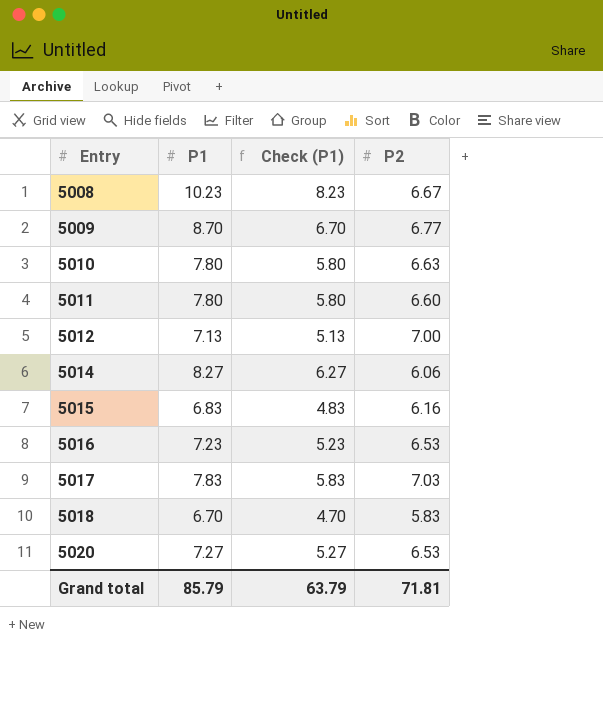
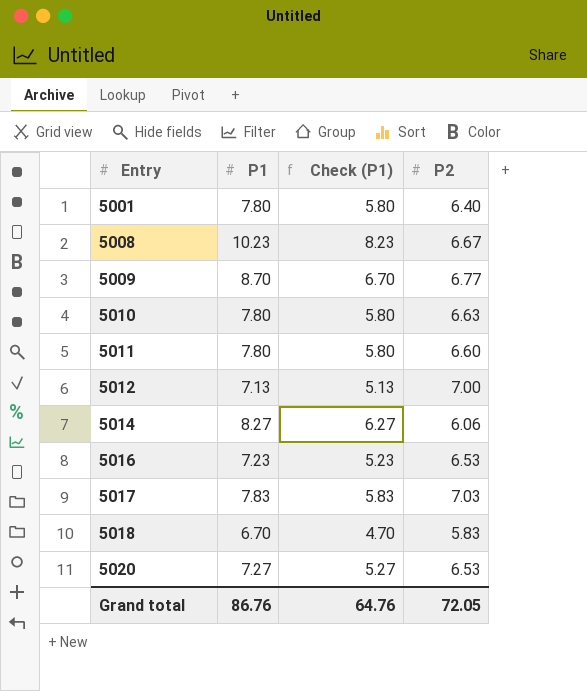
row 5015: 6.83 | 4.83 | 6.16 -> none
row 5001: none -> 7.80 | 5.80 | 6.40
Grand total | P1: 85.79 -> 86.76
Grand total | Check (P1): 63.79 -> 64.76
Grand total | P2: 71.81 -> 72.05

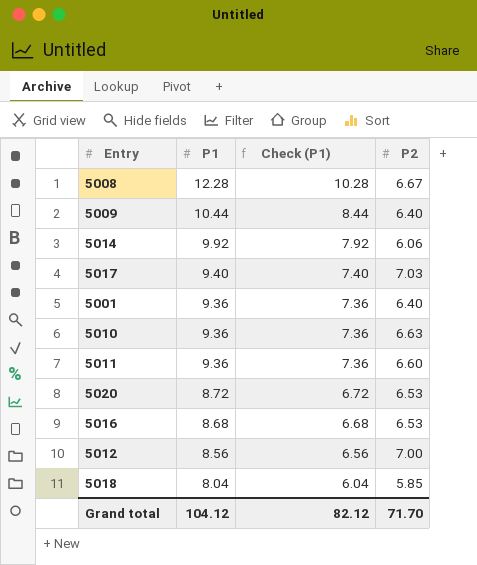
row order: Entry ascending -> P1 descending
5008 | P1: 10.23 -> 12.28
5008 | Check (P1): 8.23 -> 10.28
5009 | P1: 8.70 -> 10.44
5009 | Check (P1): 6.70 -> 8.44
5009 | P2: 6.77 -> 6.40
5014 | P1: 8.27 -> 9.92
5014 | Check (P1): 6.27 -> 7.92
5017 | P1: 7.83 -> 9.40
5017 | Check (P1): 5.83 -> 7.40
5001 | P1: 7.80 -> 9.36
5001 | Check (P1): 5.80 -> 7.36
5010 | P1: 7.80 -> 9.36
5010 | Check (P1): 5.80 -> 7.36
5011 | P1: 7.80 -> 9.36
5011 | Check (P1): 5.80 -> 7.36
5020 | P1: 7.27 -> 8.72
5020 | Check (P1): 5.27 -> 6.72
5016 | P1: 7.23 -> 8.68
5016 | Check (P1): 5.23 -> 6.68
5012 | P1: 7.13 -> 8.56
5012 | Check (P1): 5.13 -> 6.56
5018 | P1: 6.70 -> 8.04
5018 | Check (P1): 4.70 -> 6.04
5018 | P2: 5.83 -> 5.85
Grand total | P1: 86.76 -> 104.12
Grand total | Check (P1): 64.76 -> 82.12
Grand total | P2: 72.05 -> 71.70

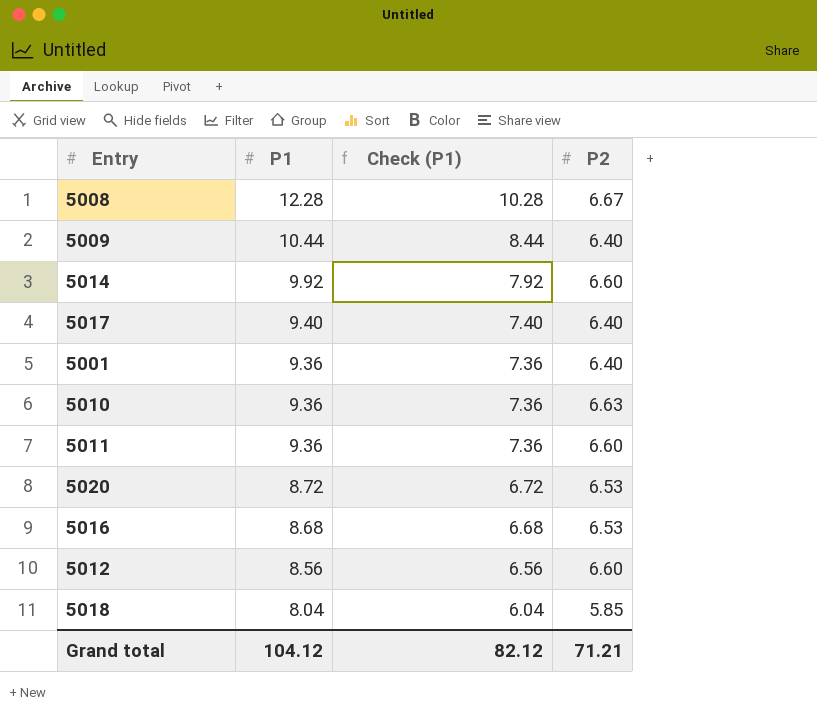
5014 | P2: 6.06 -> 6.60
5017 | P2: 7.03 -> 6.40
5012 | P2: 7.00 -> 6.60
Grand total | P2: 71.70 -> 71.21

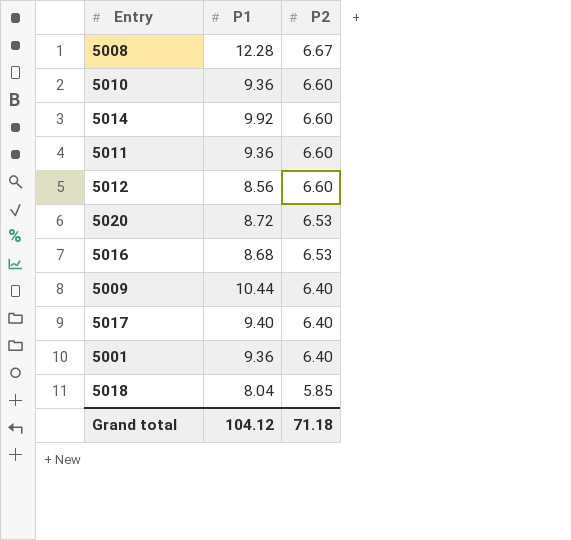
row order: P1 descending -> P2 descending
column Check (P1) | formula: [P1] - 2 -> none
5010 | P2: 6.63 -> 6.60
Grand total | P2: 71.21 -> 71.18

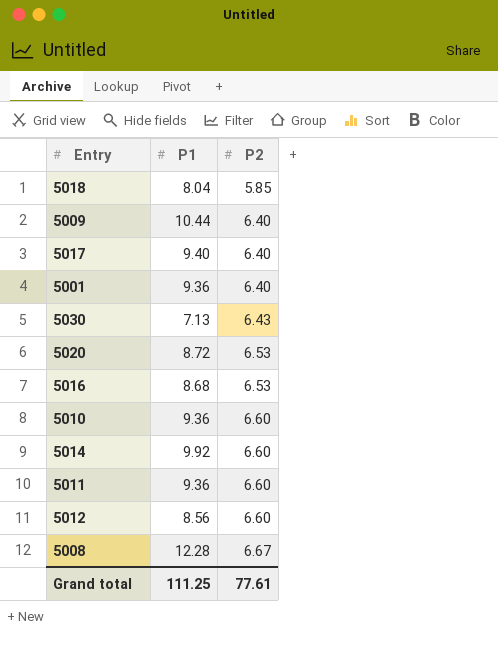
row order: P2 descending -> P2 ascending
row 5030: none -> 7.13 | 6.43
Grand total | P1: 104.12 -> 111.25
Grand total | P2: 71.18 -> 77.61

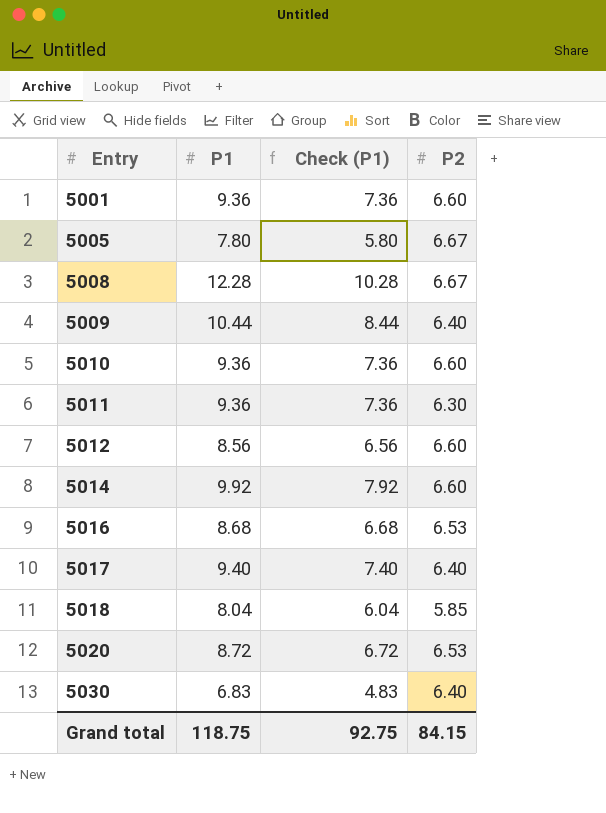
row order: P2 ascending -> Entry ascending
column Check (P1) | formula: none -> [P1] - 2
5001 | P2: 6.40 -> 6.60
row 5005: none -> 7.80 | 5.80 | 6.67
5011 | P2: 6.60 -> 6.30
5030 | P1: 7.13 -> 6.83
5030 | P2: 6.43 -> 6.40
Grand total | P1: 111.25 -> 118.75
Grand total | P2: 77.61 -> 84.15

